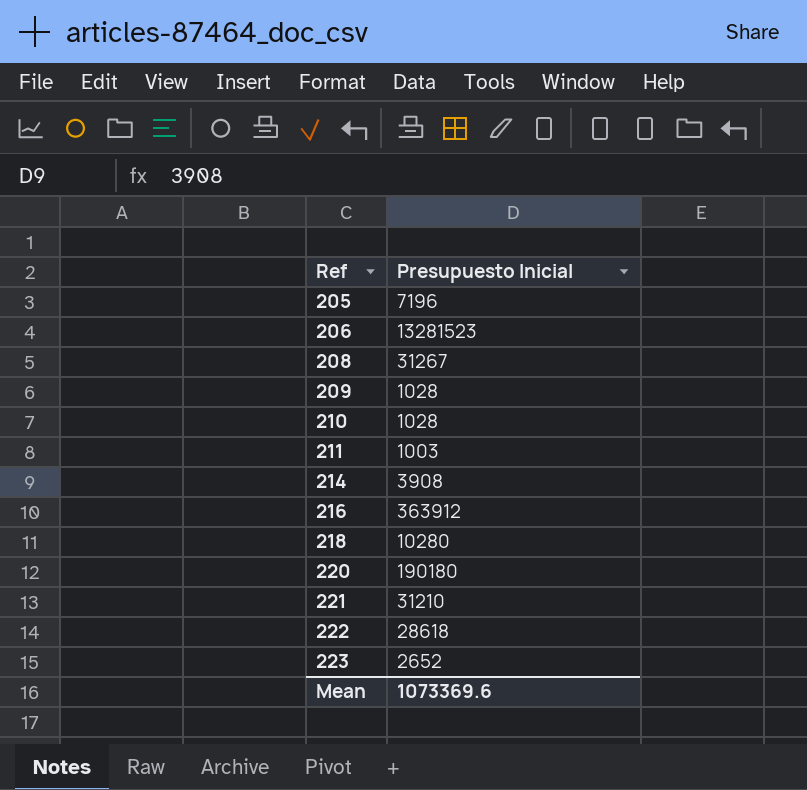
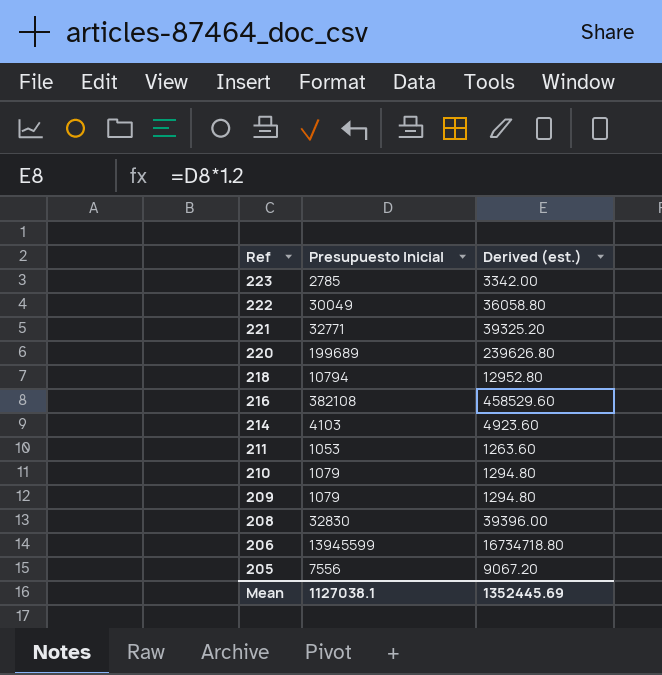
row order: Ref ascending -> Ref descending
column Derived (est.) | formula: none -> [Presupuesto Inicial] * 1.2
223 | Presupuesto Inicial: 2652 -> 2785
222 | Presupuesto Inicial: 28618 -> 30049
221 | Presupuesto Inicial: 31210 -> 32771
220 | Presupuesto Inicial: 190180 -> 199689
218 | Presupuesto Inicial: 10280 -> 10794
216 | Presupuesto Inicial: 363912 -> 382108
214 | Presupuesto Inicial: 3908 -> 4103
211 | Presupuesto Inicial: 1003 -> 1053
210 | Presupuesto Inicial: 1028 -> 1079
209 | Presupuesto Inicial: 1028 -> 1079
208 | Presupuesto Inicial: 31267 -> 32830
206 | Presupuesto Inicial: 13281523 -> 13945599
205 | Presupuesto Inicial: 7196 -> 7556
Mean | Presupuesto Inicial: 1073369.6 -> 1127038.1

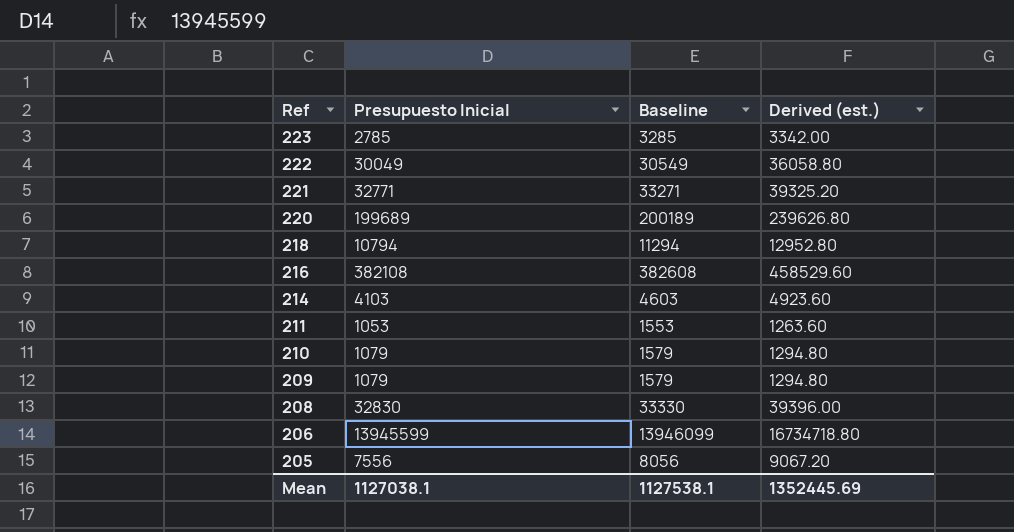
column Baseline | formula: none -> [Presupuesto Inicial] + 500

